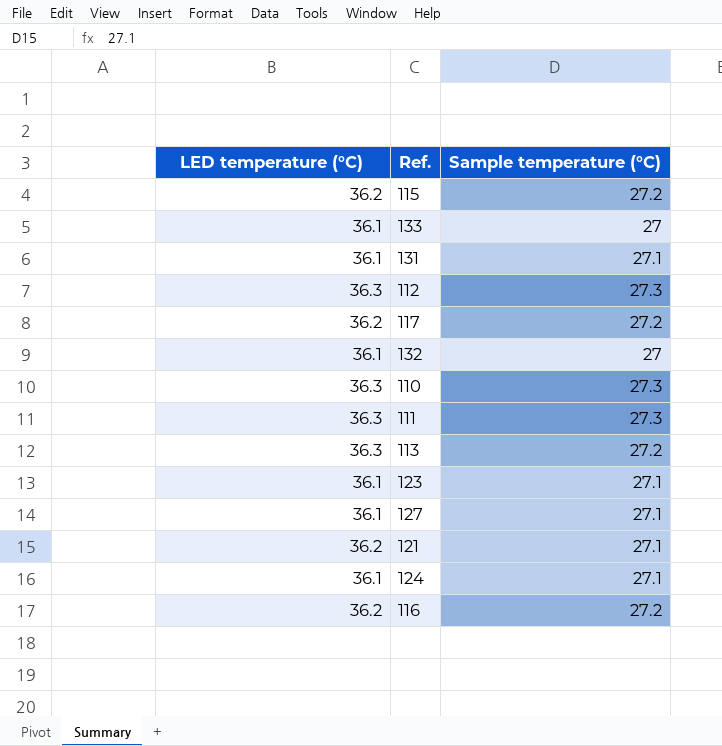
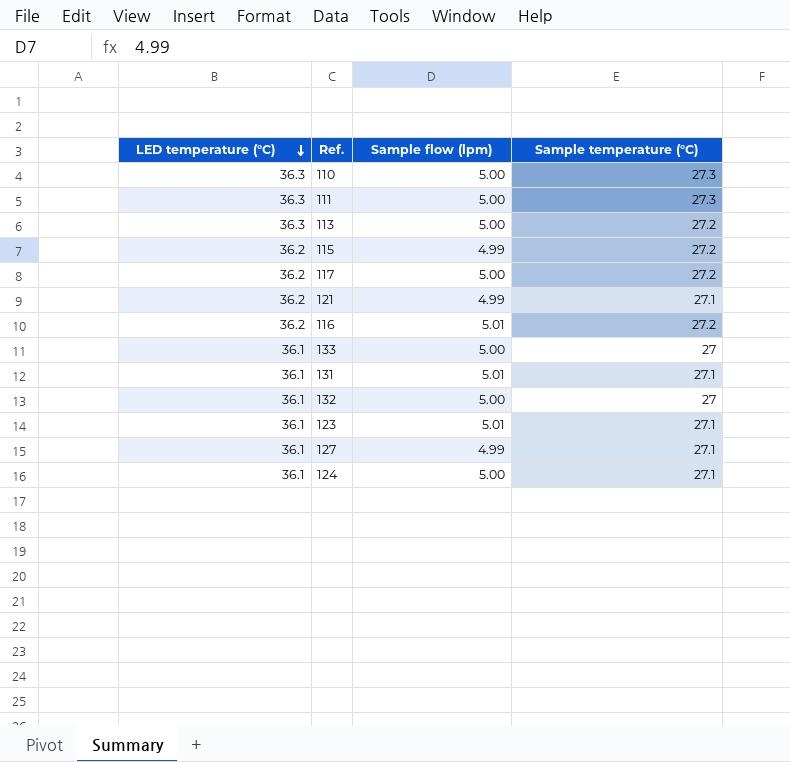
row order: none -> LED temperature (°C) descending
column Sample flow (lpm) | position: none -> 3
row 112: 36.3 | 27.3 -> none

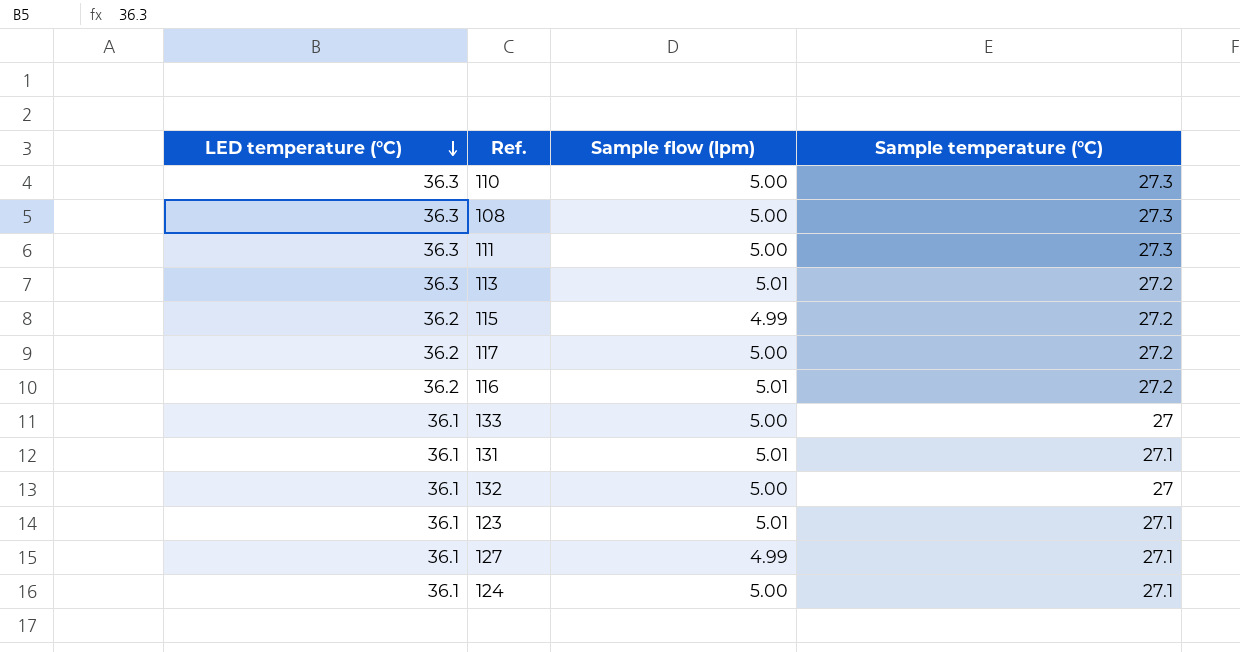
row 121: 36.2 | 4.99 | 27.1 -> none
row 108: none -> 36.3 | 5.00 | 27.3
113 | Sample flow (lpm): 5.00 -> 5.01

